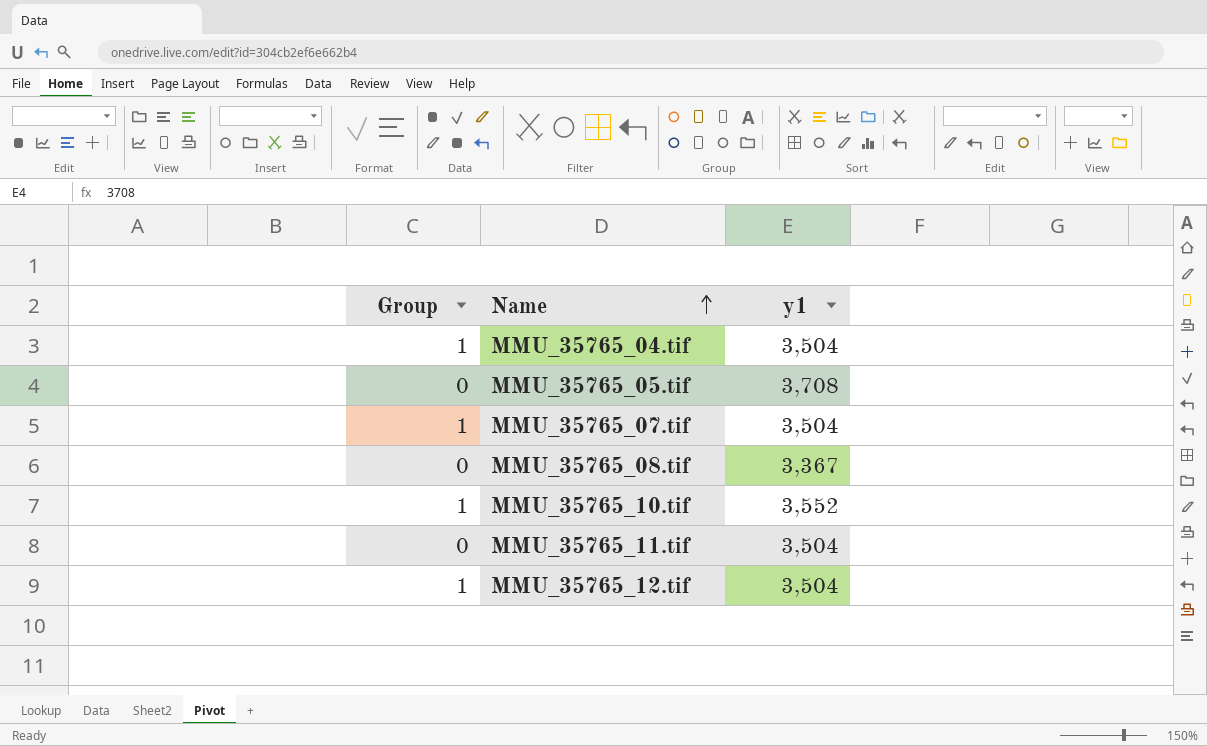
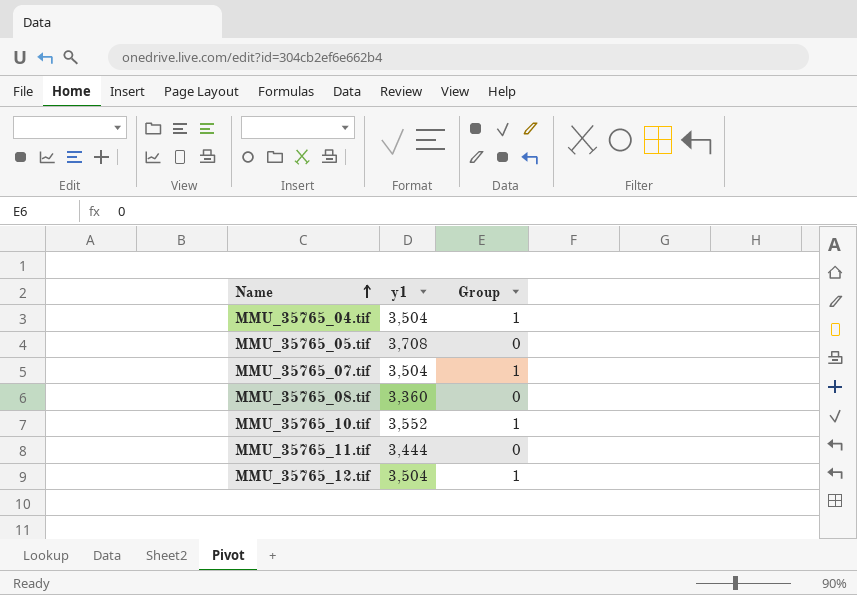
column Group | position: 1 -> 3
MMU_35765_08.tif | y1: 3,367 -> 3,360
MMU_35765_11.tif | y1: 3,504 -> 3,444

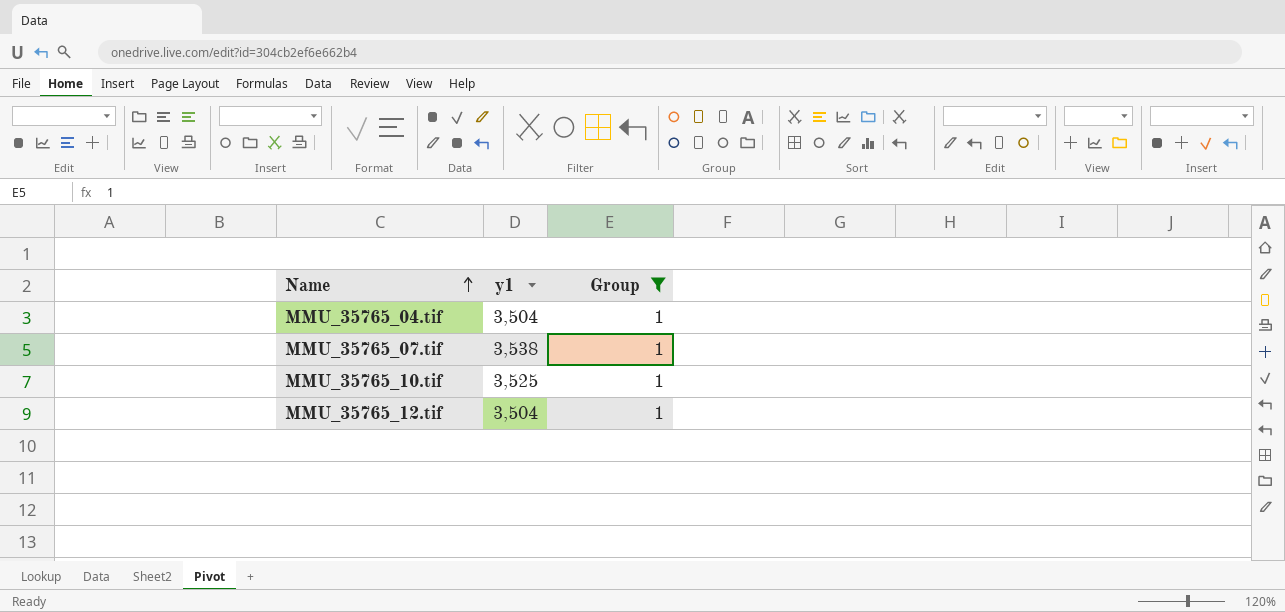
filter: none -> Group = 1
MMU_35765_07.tif | y1: 3,504 -> 3,538
MMU_35765_10.tif | y1: 3,552 -> 3,525

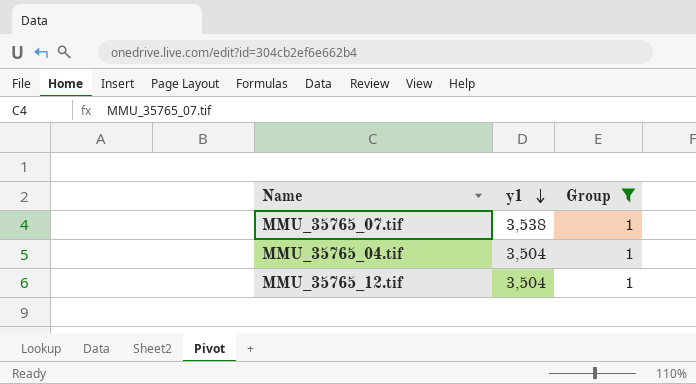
row order: Name ascending -> y1 descending
row MMU_35765_10.tif: 3,525 | 1 -> none

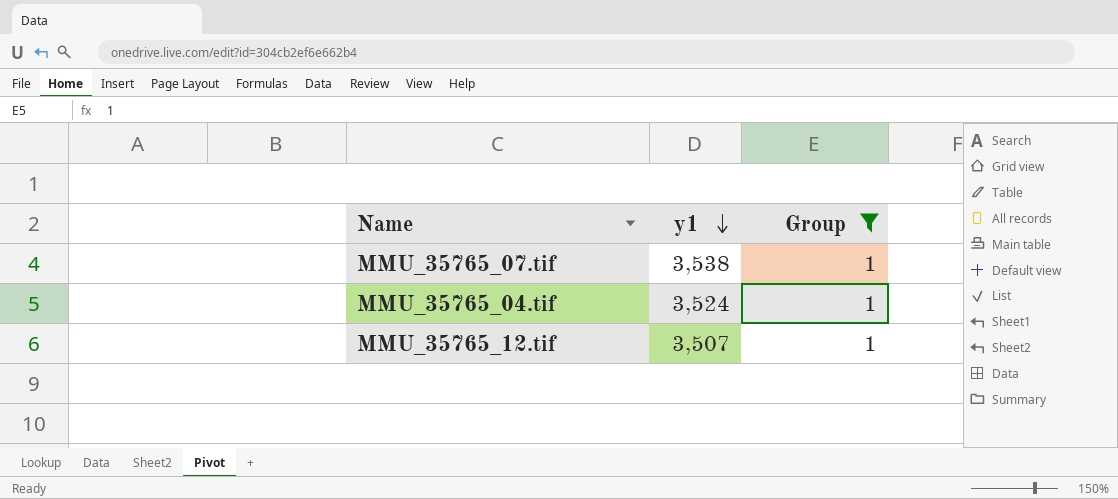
MMU_35765_04.tif | y1: 3,504 -> 3,524
MMU_35765_12.tif | y1: 3,504 -> 3,507

